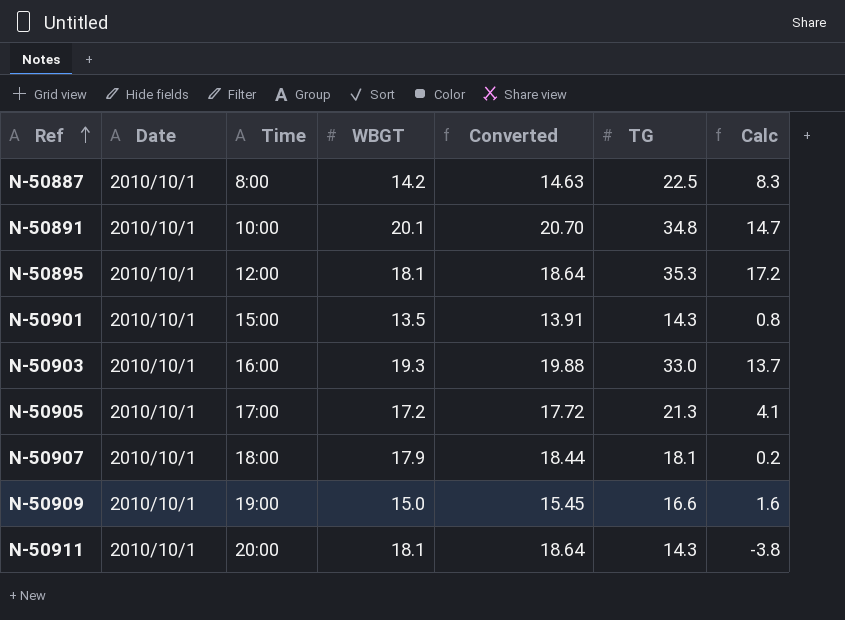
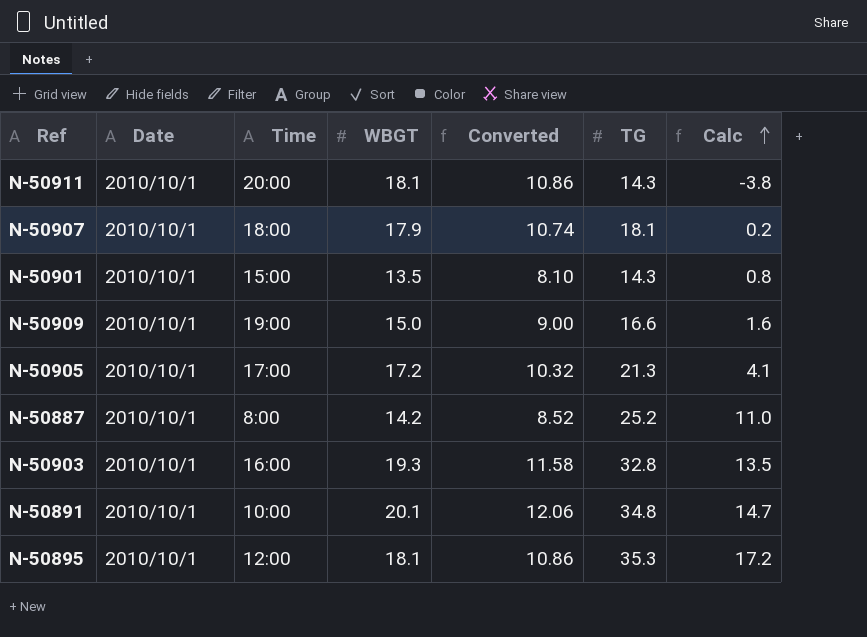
row order: Ref ascending -> Calc ascending
column Converted | formula: [WBGT] * 1.03 -> [WBGT] * 0.6
N-50887 | TG: 22.5 -> 25.2
N-50887 | Calc: 8.3 -> 11.0
N-50903 | TG: 33.0 -> 32.8
N-50903 | Calc: 13.7 -> 13.5

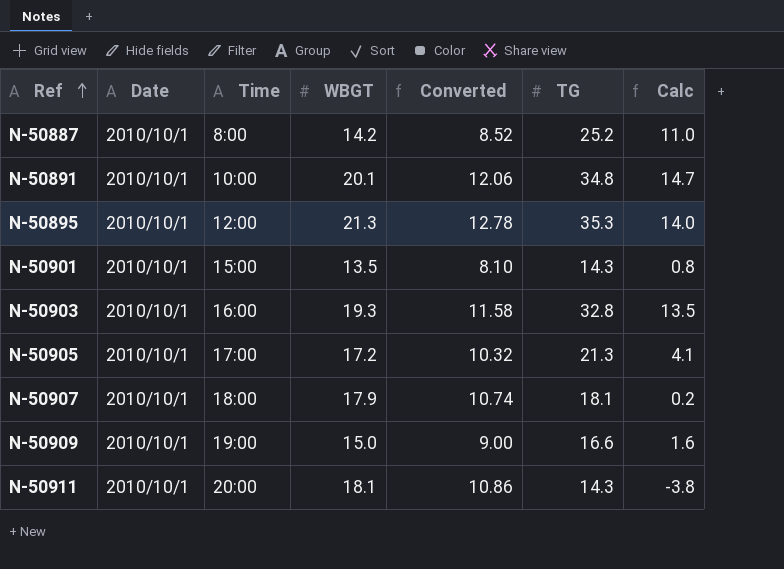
row order: Calc ascending -> Ref ascending
N-50895 | WBGT: 18.1 -> 21.3
N-50895 | Converted: 10.86 -> 12.78
N-50895 | Calc: 17.2 -> 14.0

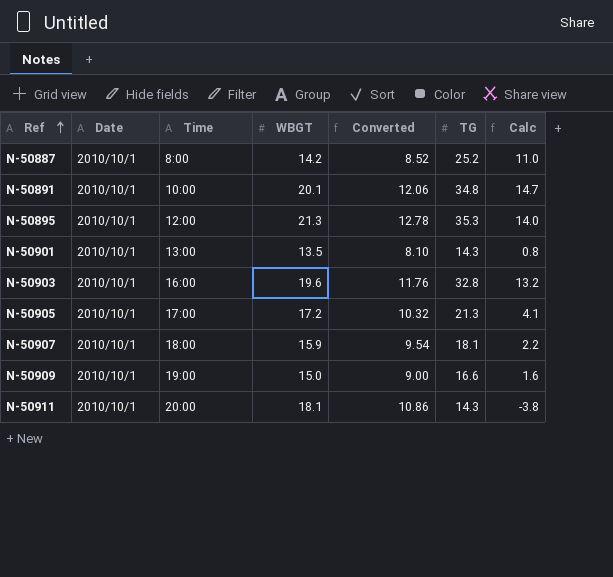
N-50901 | Time: 15:00 -> 13:00
N-50903 | WBGT: 19.3 -> 19.6
N-50903 | Converted: 11.58 -> 11.76
N-50903 | Calc: 13.5 -> 13.2
N-50907 | WBGT: 17.9 -> 15.9
N-50907 | Converted: 10.74 -> 9.54
N-50907 | Calc: 0.2 -> 2.2

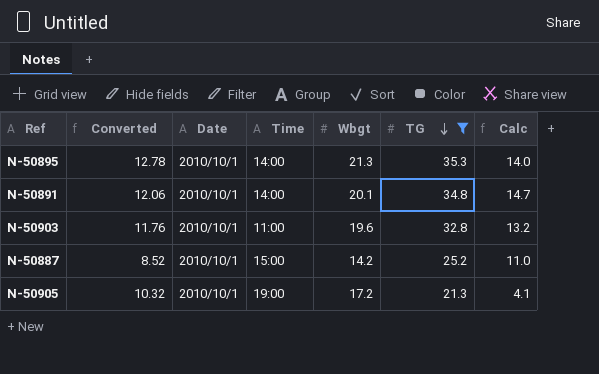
filter: none -> TG >= 21.3
row order: Ref ascending -> TG descending
column Converted | position: 5 -> 2
column name: WBGT -> Wbgt
N-50895 | Time: 12:00 -> 14:00
N-50891 | Time: 10:00 -> 14:00
N-50903 | Time: 16:00 -> 11:00
N-50887 | Time: 8:00 -> 15:00
N-50905 | Time: 17:00 -> 19:00

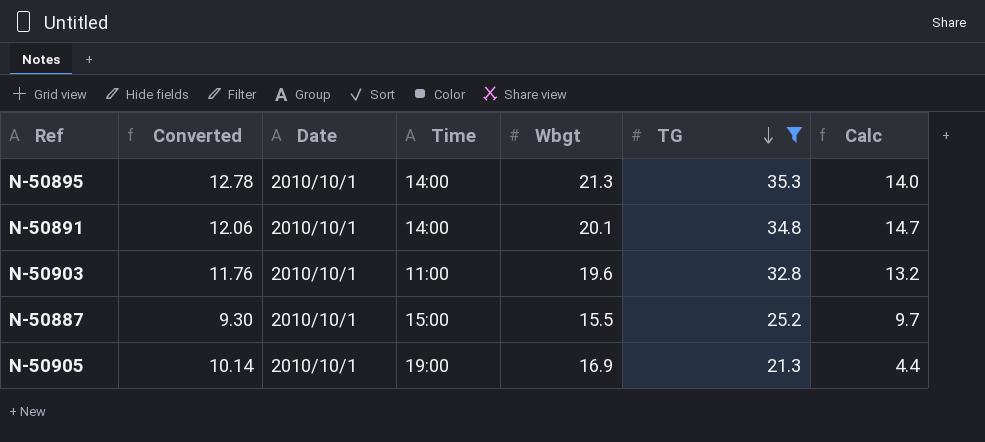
N-50887 | Converted: 8.52 -> 9.30
N-50887 | Wbgt: 14.2 -> 15.5
N-50887 | Calc: 11.0 -> 9.7
N-50905 | Converted: 10.32 -> 10.14
N-50905 | Wbgt: 17.2 -> 16.9
N-50905 | Calc: 4.1 -> 4.4

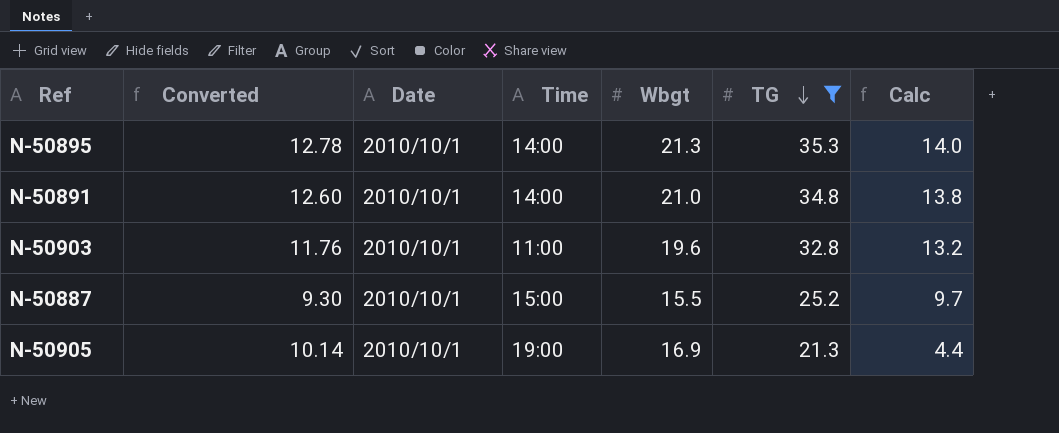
N-50891 | Converted: 12.06 -> 12.60
N-50891 | Wbgt: 20.1 -> 21.0
N-50891 | Calc: 14.7 -> 13.8

